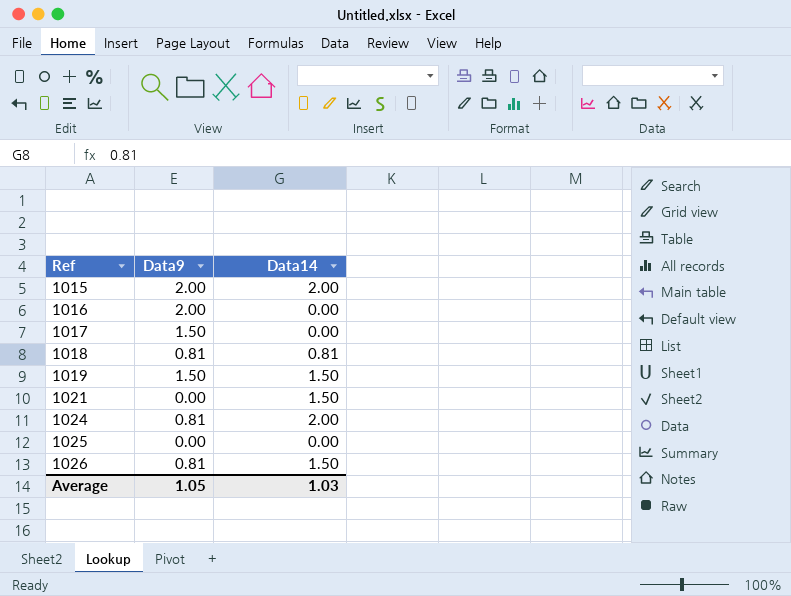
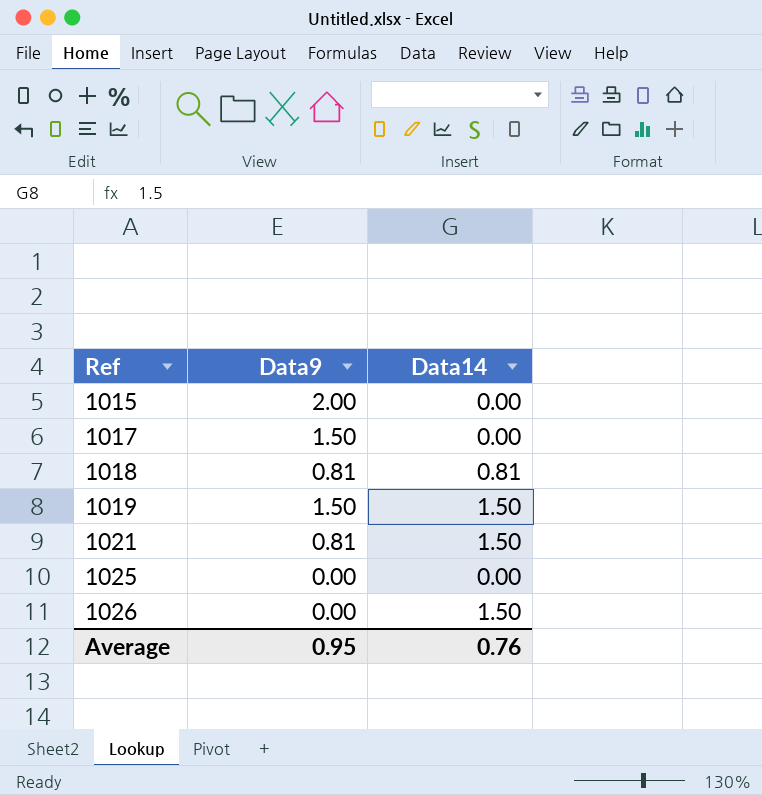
row 1016: 2.00 | 0.00 -> none
row 1024: 0.81 | 2.00 -> none
1015 | Data14: 2.00 -> 0.00
1021 | Data9: 0.00 -> 0.81
1026 | Data9: 0.81 -> 0.00
Average | Data9: 1.05 -> 0.95
Average | Data14: 1.03 -> 0.76

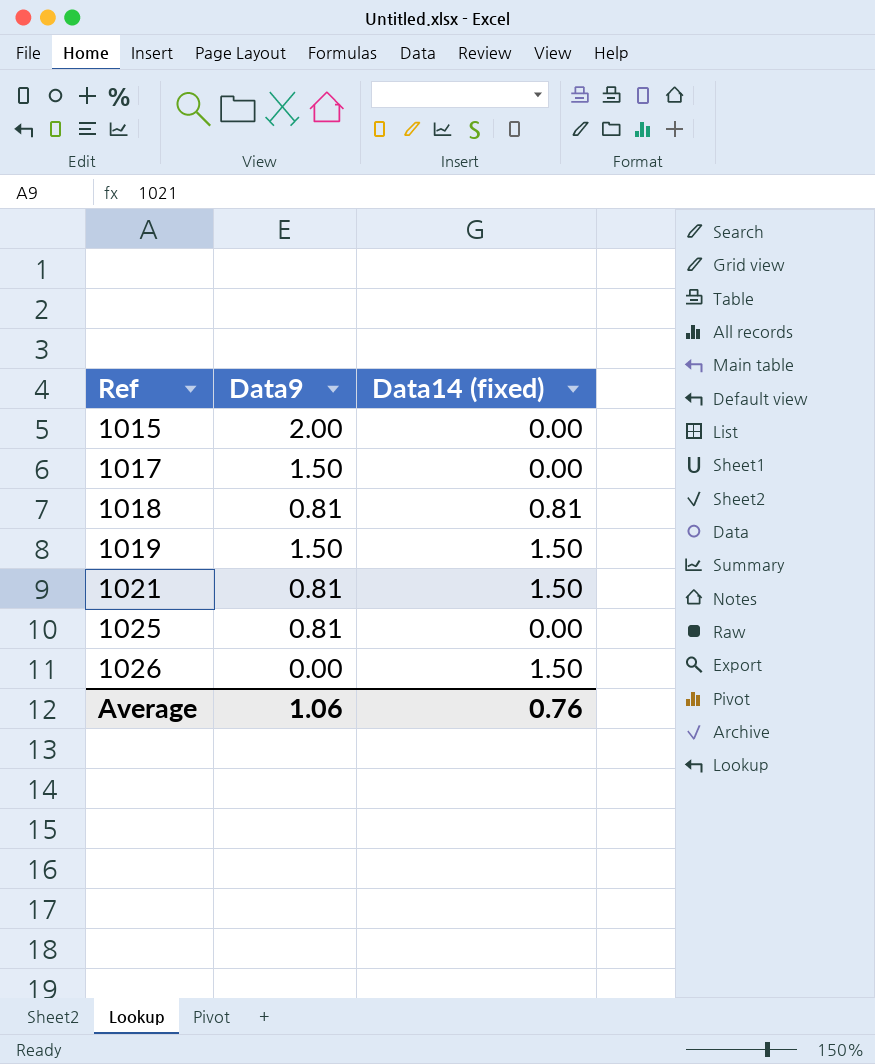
column name: Data14 -> Data14 (fixed)
1025 | Data9: 0.00 -> 0.81
Average | Data9: 0.95 -> 1.06

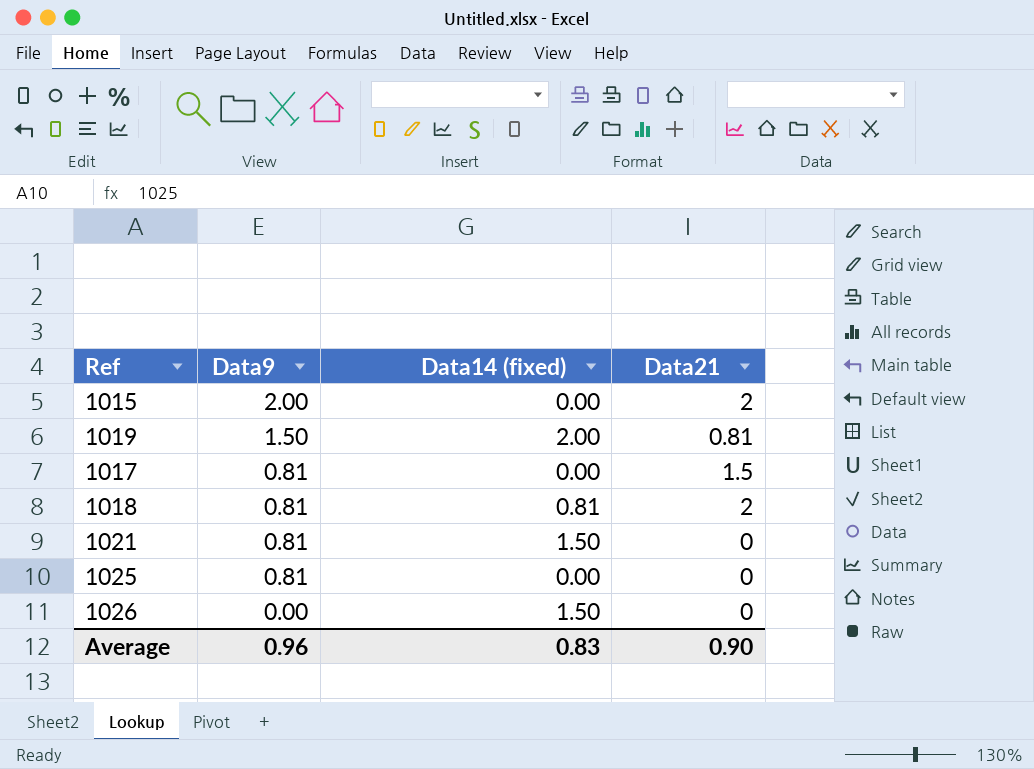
row order: Ref ascending -> Data9 descending
column Data21 | position: none -> 4
1019 | Data14 (fixed): 1.50 -> 2.00
1017 | Data9: 1.50 -> 0.81
Average | Data9: 1.06 -> 0.96
Average | Data14 (fixed): 0.76 -> 0.83

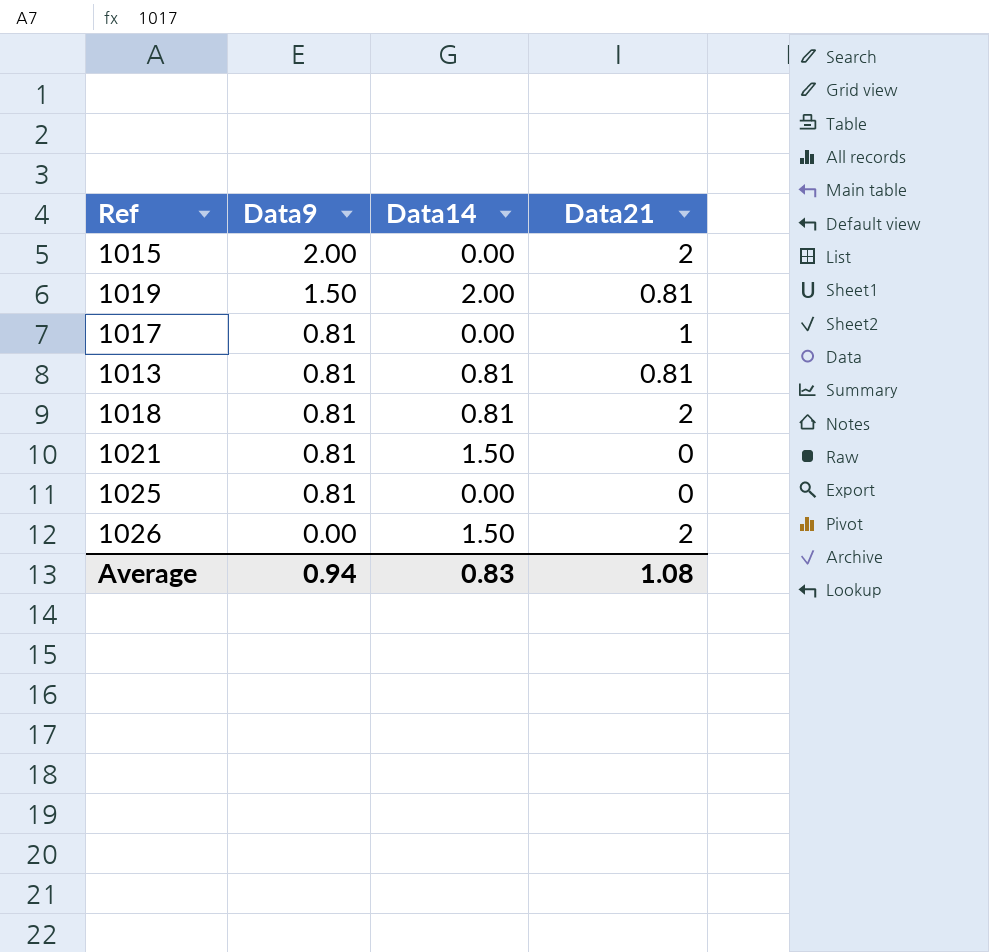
column name: Data14 (fixed) -> Data14
1017 | Data21: 1.5 -> 1
row 1013: none -> 0.81 | 0.81 | 0.81
1026 | Data21: 0 -> 2
Average | Data9: 0.96 -> 0.94
Average | Data21: 0.90 -> 1.08

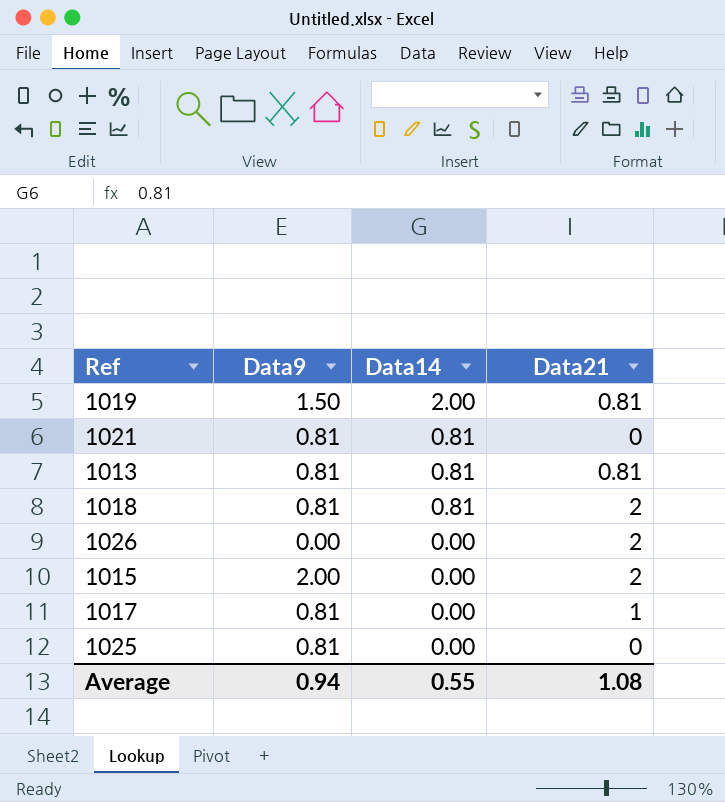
row order: Data9 descending -> Data14 descending
1021 | Data14: 1.50 -> 0.81
1026 | Data14: 1.50 -> 0.00
Average | Data14: 0.83 -> 0.55

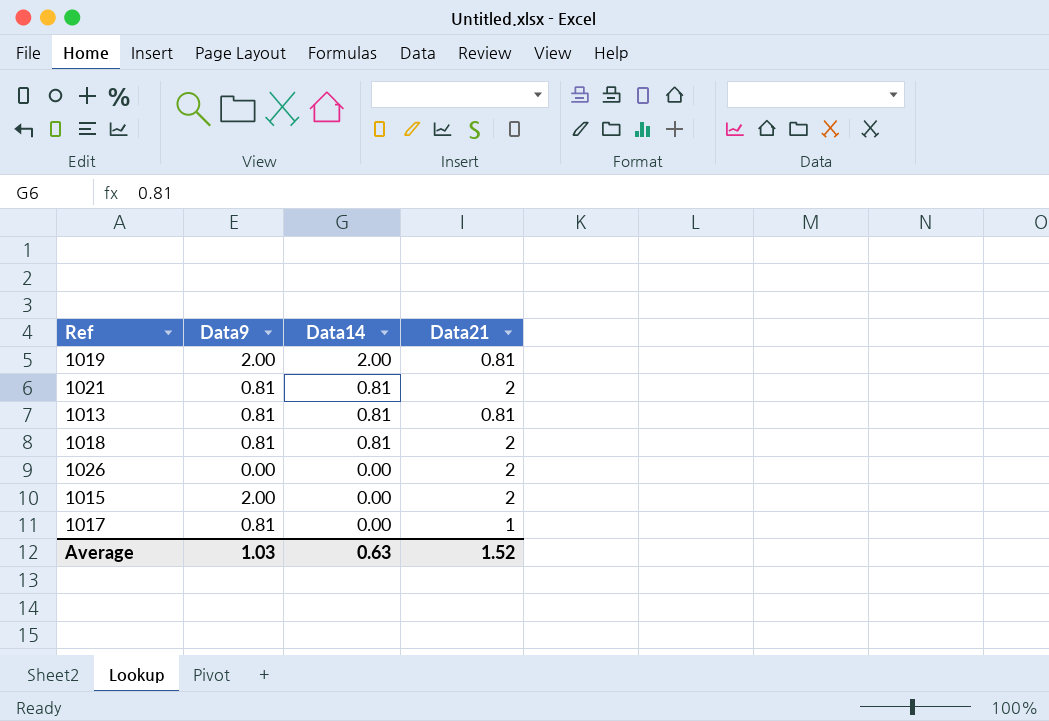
row 1025: 0.81 | 0.00 | 0 -> none
1019 | Data9: 1.50 -> 2.00
1021 | Data21: 0 -> 2
Average | Data9: 0.94 -> 1.03
Average | Data14: 0.55 -> 0.63
Average | Data21: 1.08 -> 1.52

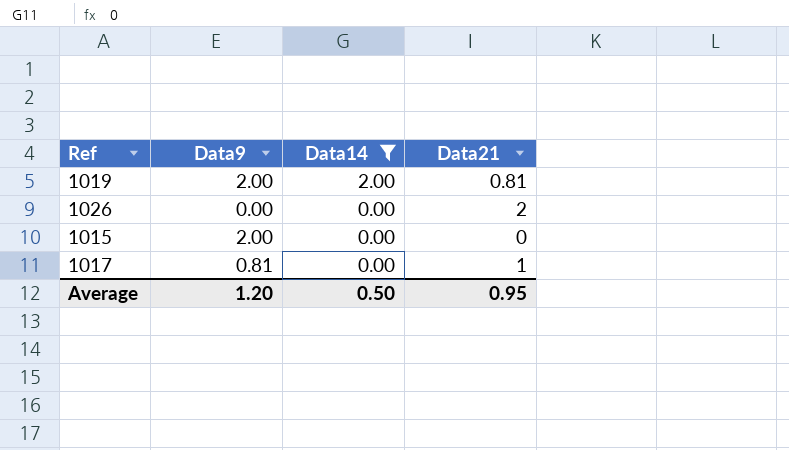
filter: none -> Data14 != 0.81
1015 | Data21: 2 -> 0
Average | Data9: 1.03 -> 1.20
Average | Data14: 0.63 -> 0.50
Average | Data21: 1.52 -> 0.95

